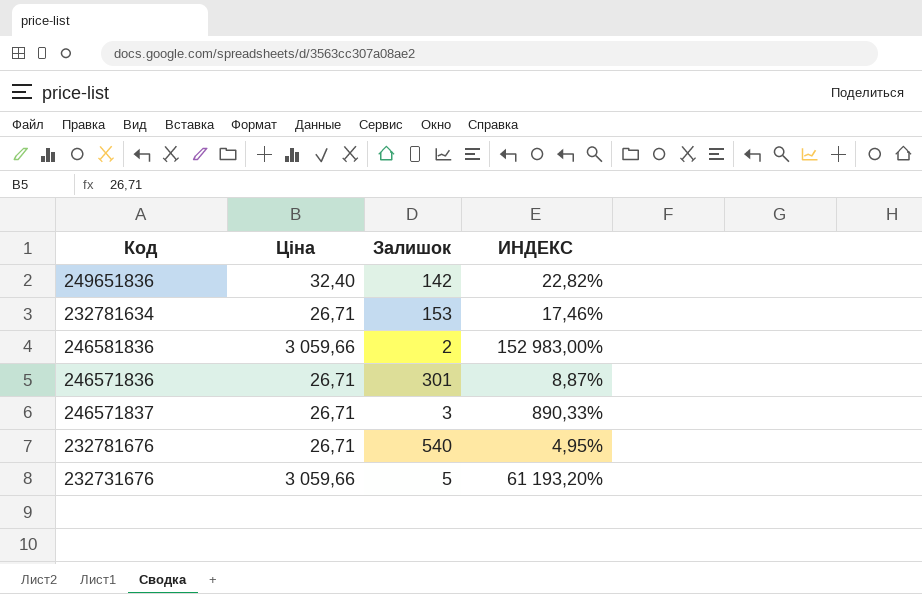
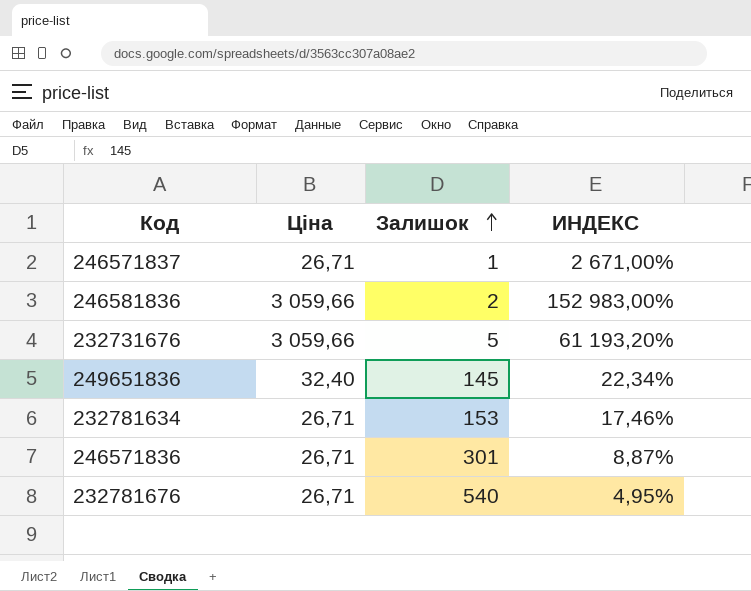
row order: none -> Залишок ascending
246571837 | Залишок: 3 -> 1
246571837 | ИНДЕКС: 890,33% -> 2 671,00%
249651836 | Залишок: 142 -> 145
249651836 | ИНДЕКС: 22,82% -> 22,34%

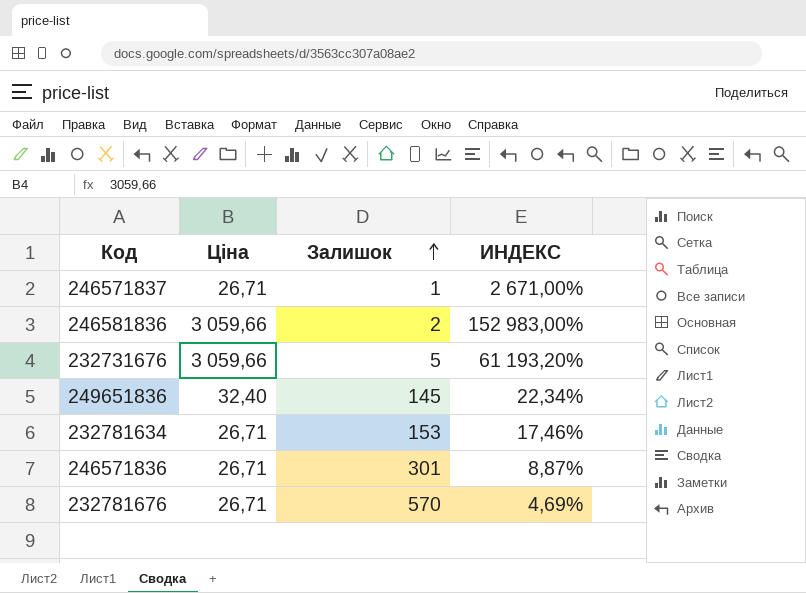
232781676 | Залишок: 540 -> 570
232781676 | ИНДЕКС: 4,95% -> 4,69%

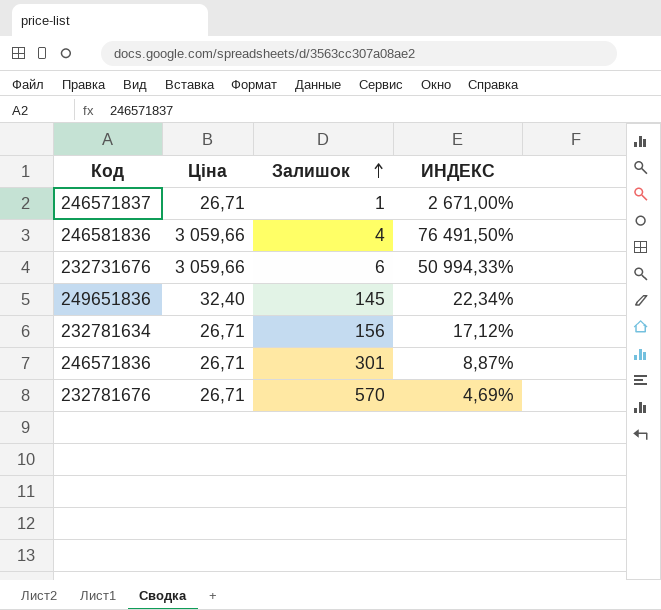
246581836 | Залишок: 2 -> 4
246581836 | ИНДЕКС: 152 983,00% -> 76 491,50%
232731676 | Залишок: 5 -> 6
232731676 | ИНДЕКС: 61 193,20% -> 50 994,33%
232781634 | Залишок: 153 -> 156
232781634 | ИНДЕКС: 17,46% -> 17,12%

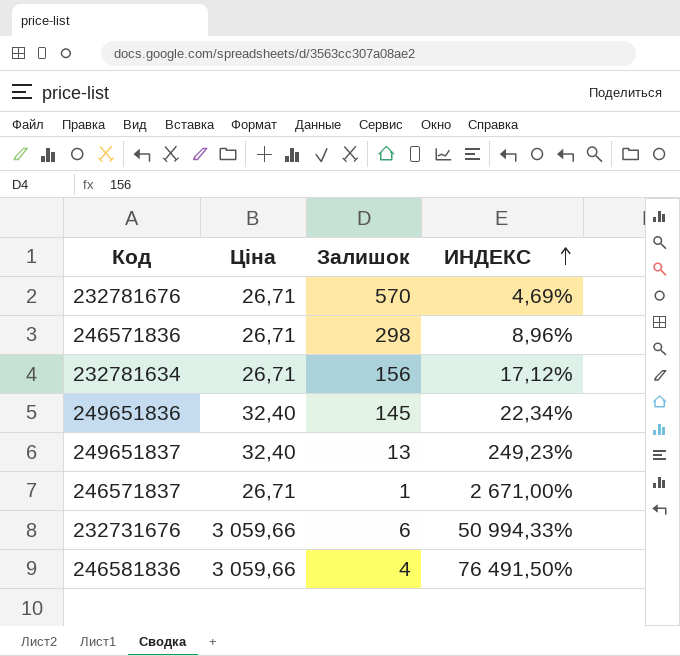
row order: Залишок ascending -> ИНДЕКС ascending
246571836 | Залишок: 301 -> 298
246571836 | ИНДЕКС: 8,87% -> 8,96%
row 249651837: none -> 32,40 | 13 | 249,23%

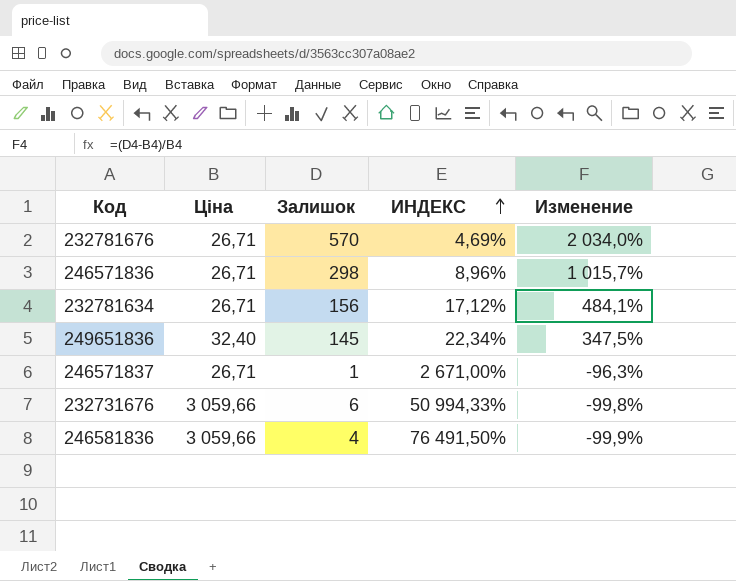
column Изменение | formula: none -> ([Залишок] - [Ціна]) / [Ціна]
row 249651837: 32,40 | 13 | 249,23% -> none

